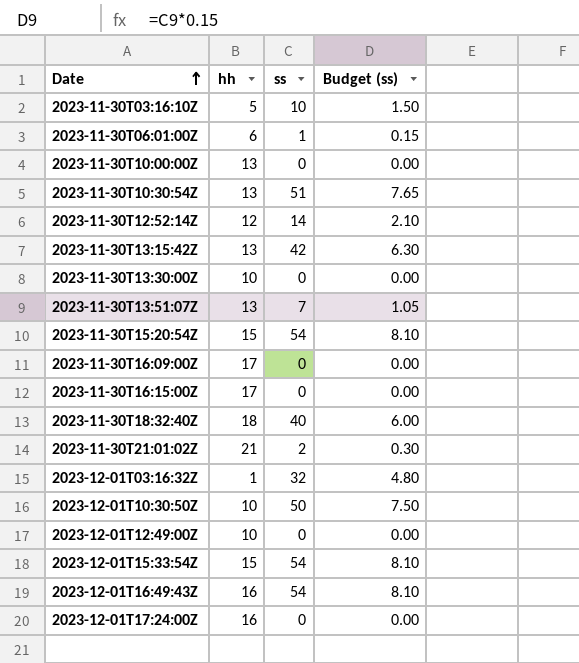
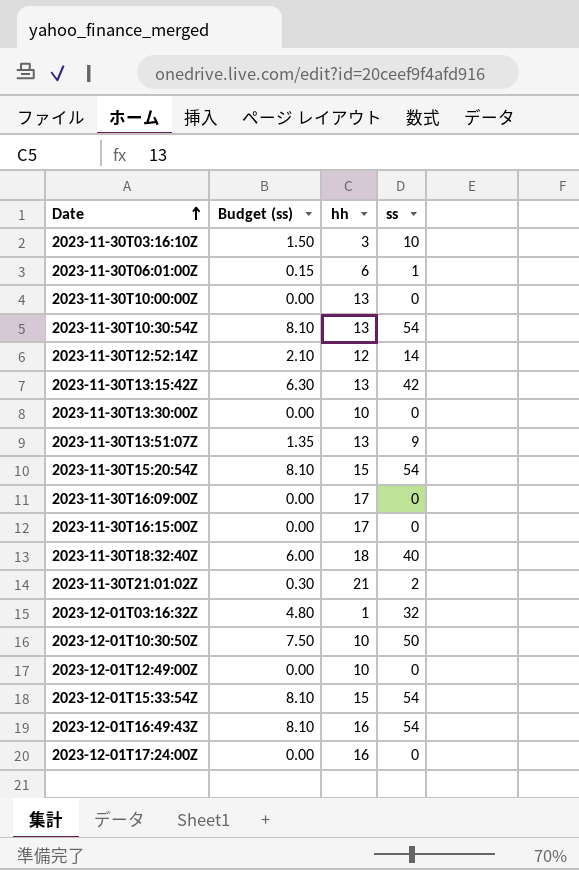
column Budget (ss) | position: 4 -> 2
2023-11-30T03:16:10Z | hh: 5 -> 3
2023-11-30T10:30:54Z | Budget (ss): 7.65 -> 8.10
2023-11-30T10:30:54Z | ss: 51 -> 54
2023-11-30T13:51:07Z | Budget (ss): 1.05 -> 1.35
2023-11-30T13:51:07Z | ss: 7 -> 9

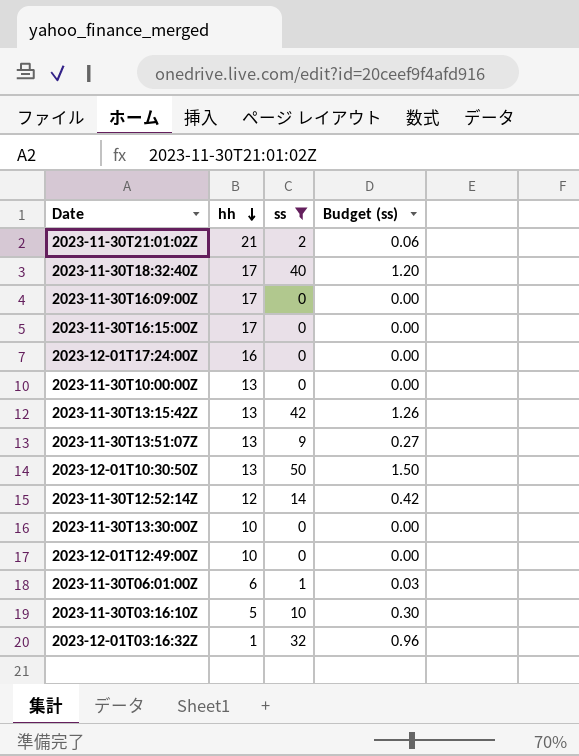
filter: none -> ss != 54
row order: Date ascending -> hh descending
column Budget (ss) | formula: [ss] * 0.15 -> [ss] * 0.03
column Budget (ss) | position: 2 -> 4
2023-11-30T18:32:40Z | hh: 18 -> 17
2023-12-01T10:30:50Z | hh: 10 -> 13
2023-11-30T03:16:10Z | hh: 3 -> 5

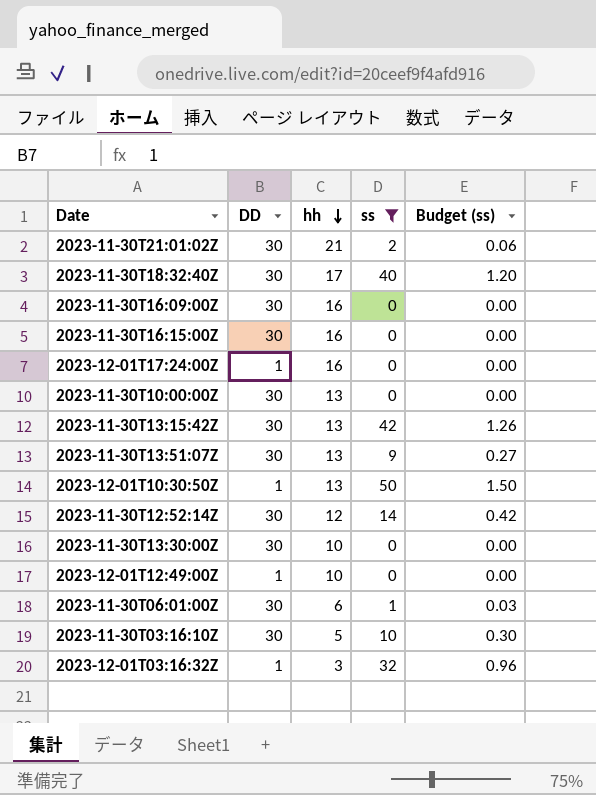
column DD | position: none -> 2
2023-11-30T16:09:00Z | hh: 17 -> 16
2023-11-30T16:15:00Z | hh: 17 -> 16
2023-12-01T03:16:32Z | hh: 1 -> 3

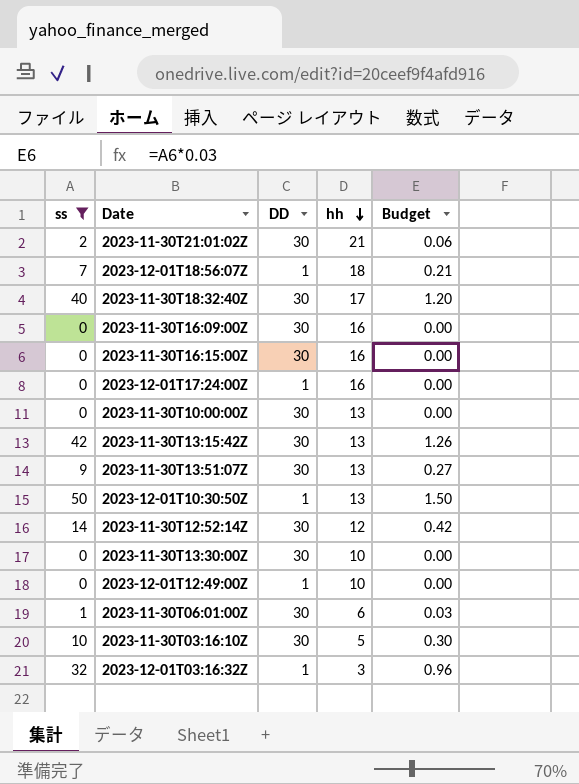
column ss | position: 4 -> 1
column name: Budget (ss) -> Budget
row 2023-12-01T18:56:07Z: none -> 7 | 1 | 18 | 0.21

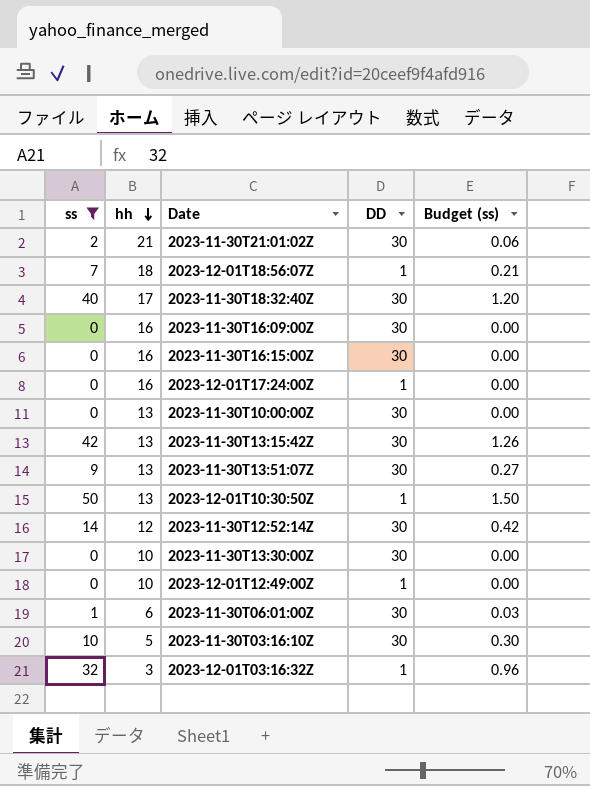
column hh | position: 4 -> 2
column name: Budget -> Budget (ss)

